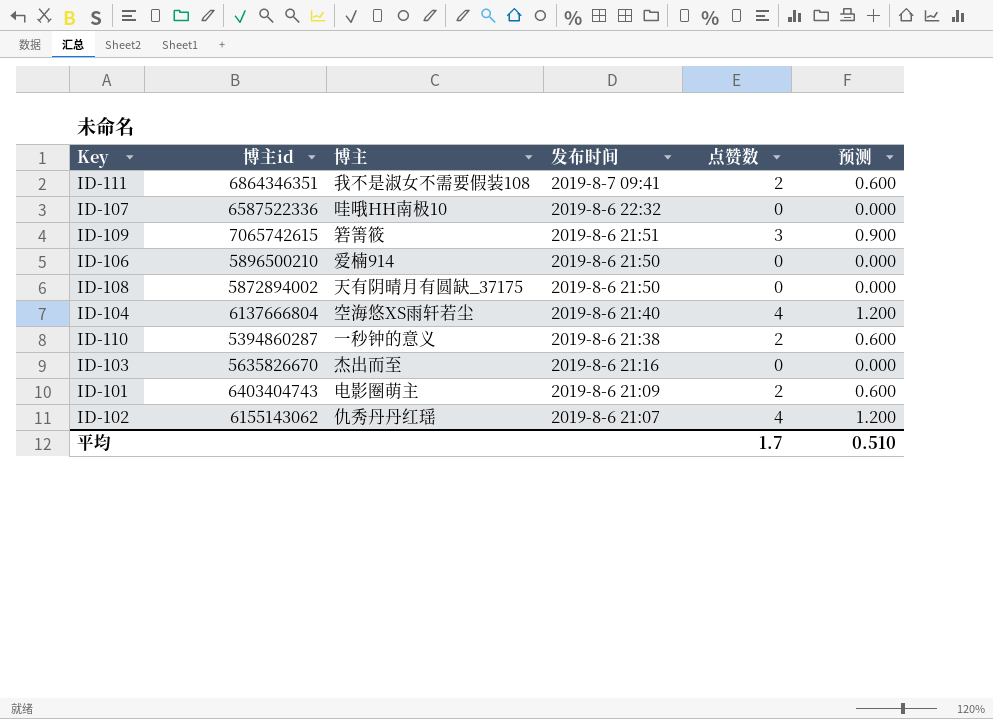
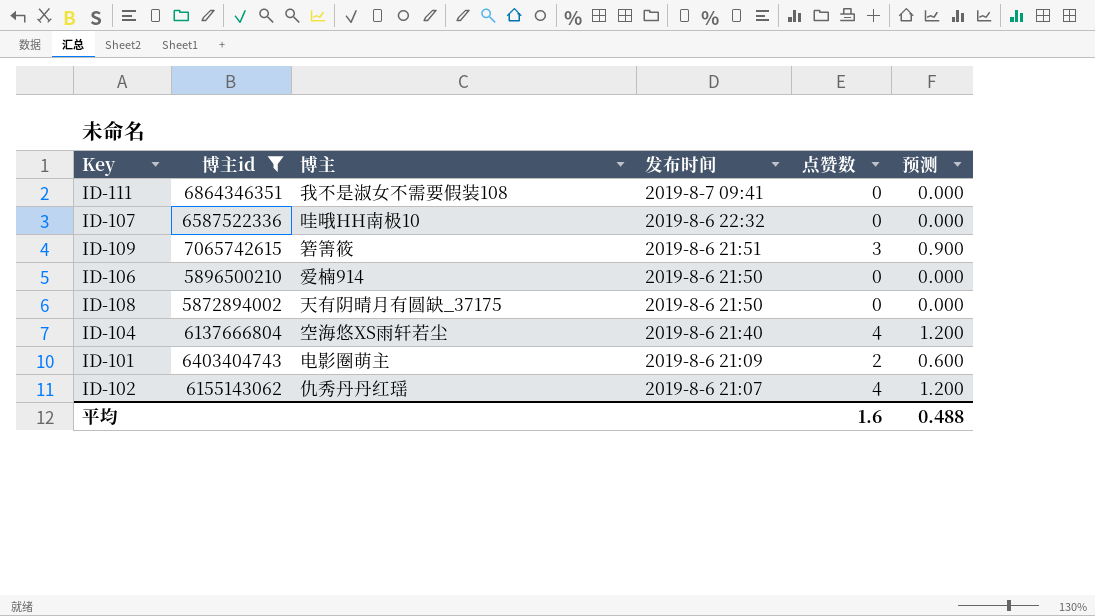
filter: none -> 博主id >= 5872894002
ID-111 | 点赞数: 2 -> 0
ID-111 | 预测: 0.600 -> 0.000
平均 | 点赞数: 1.7 -> 1.6
平均 | 预测: 0.510 -> 0.488

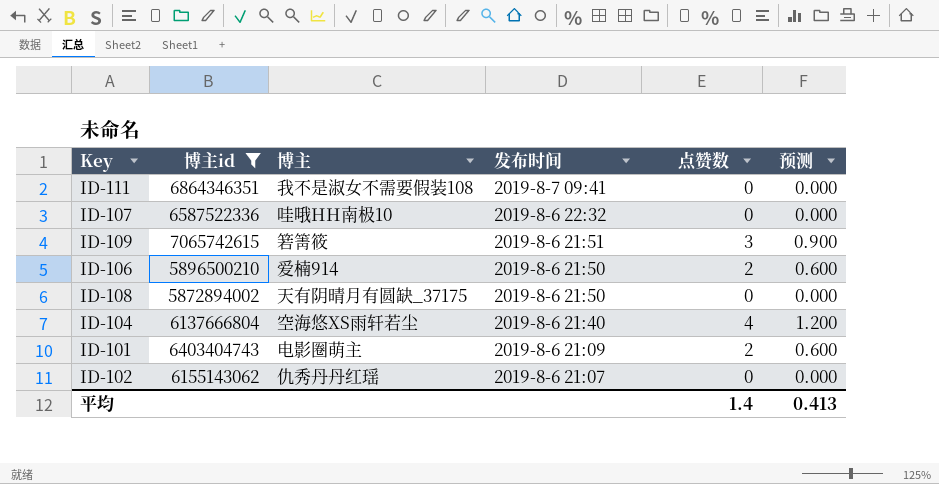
ID-106 | 点赞数: 0 -> 2
ID-106 | 预测: 0.000 -> 0.600
ID-102 | 点赞数: 4 -> 0
ID-102 | 预测: 1.200 -> 0.000
平均 | 点赞数: 1.6 -> 1.4
平均 | 预测: 0.488 -> 0.413

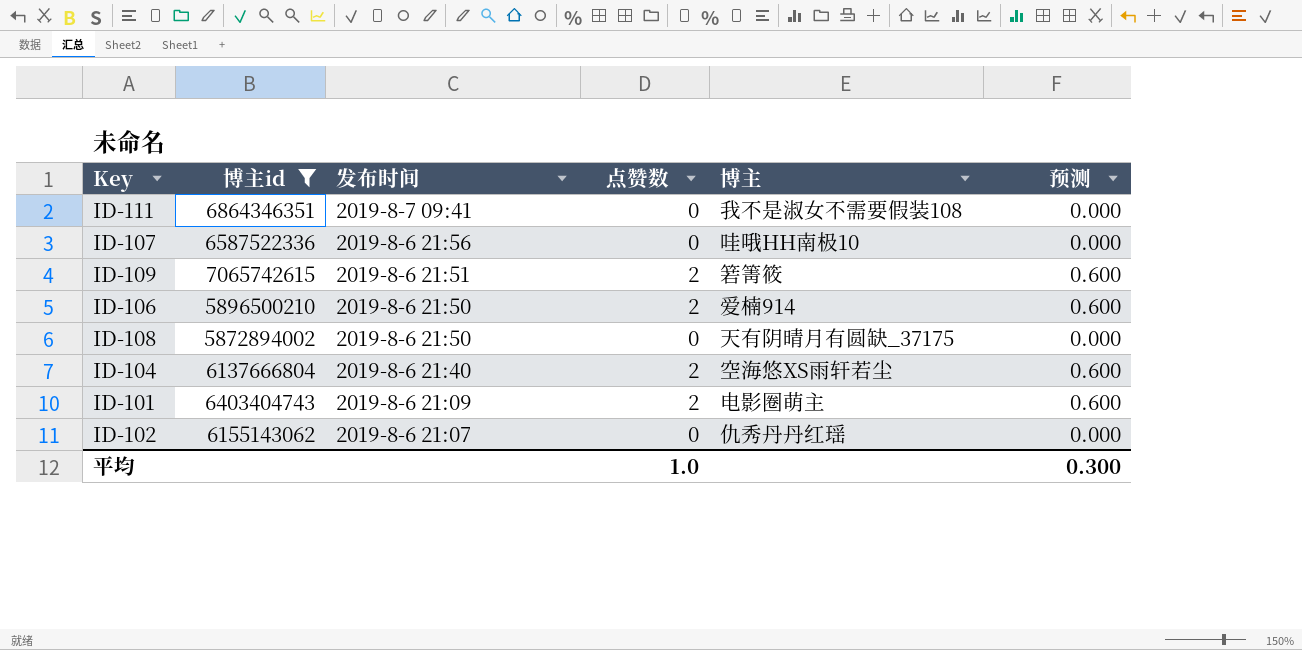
column 博主 | position: 3 -> 5
ID-107 | 发布时间: 2019-8-6 22:32 -> 2019-8-6 21:56
ID-109 | 点赞数: 3 -> 2
ID-109 | 预测: 0.900 -> 0.600
ID-104 | 点赞数: 4 -> 2
ID-104 | 预测: 1.200 -> 0.600
平均 | 点赞数: 1.4 -> 1.0
平均 | 预测: 0.413 -> 0.300

